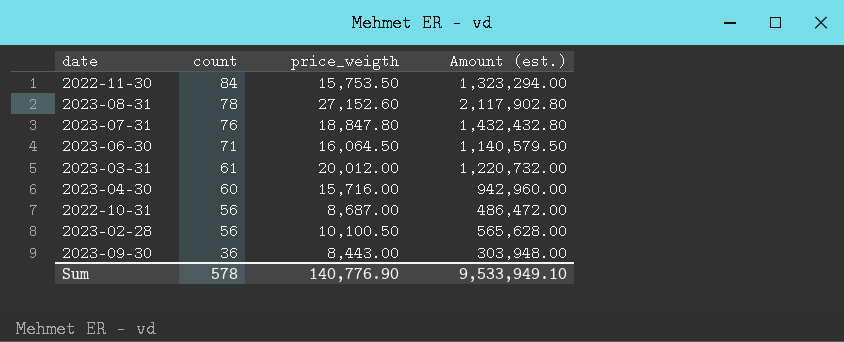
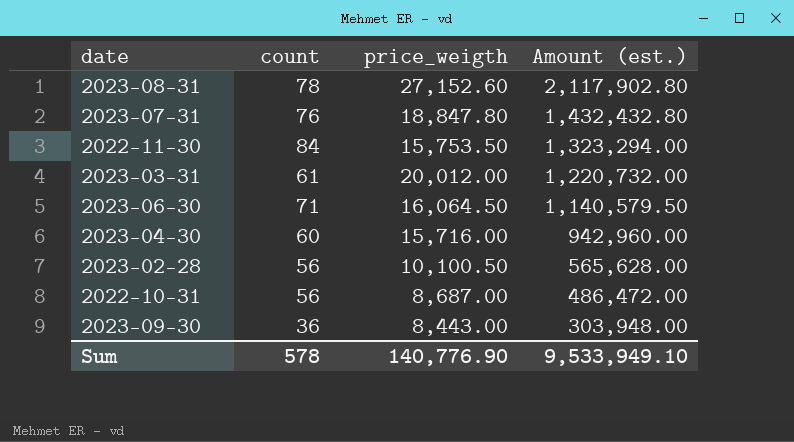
row order: count descending -> Amount (est.) descending

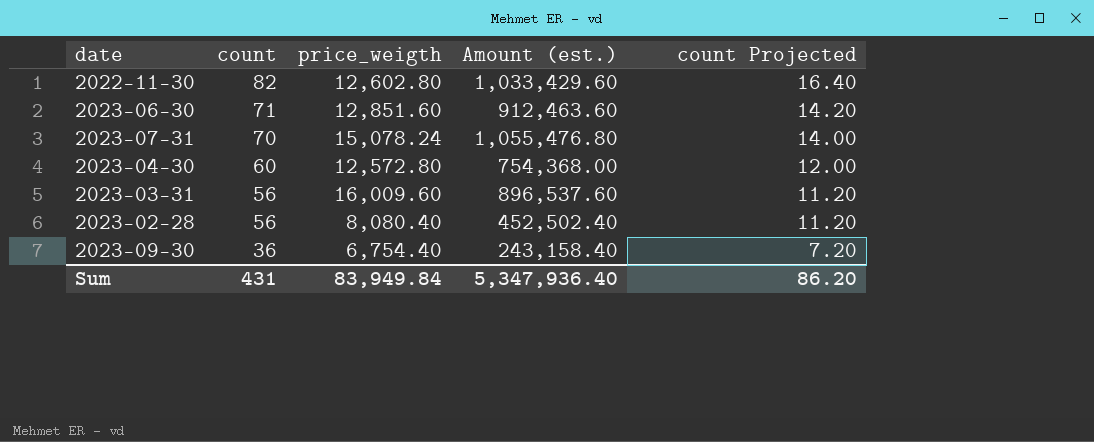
row order: Amount (est.) descending -> count descending
column count Projected | formula: none -> [count] * 0.2
row 2023-08-31: 78 | 27,152.60 | 2,117,902.80 -> none
row 2022-10-31: 56 | 8,687.00 | 486,472.00 -> none
2022-11-30 | count: 84 -> 82
2022-11-30 | price_weigth: 15,753.50 -> 12,602.80
2022-11-30 | Amount (est.): 1,323,294.00 -> 1,033,429.60
2023-06-30 | price_weigth: 16,064.50 -> 12,851.60
2023-06-30 | Amount (est.): 1,140,579.50 -> 912,463.60
2023-07-31 | count: 76 -> 70
2023-07-31 | price_weigth: 18,847.80 -> 15,078.24
2023-07-31 | Amount (est.): 1,432,432.80 -> 1,055,476.80
2023-04-30 | price_weigth: 15,716.00 -> 12,572.80
2023-04-30 | Amount (est.): 942,960.00 -> 754,368.00
2023-03-31 | count: 61 -> 56
2023-03-31 | price_weigth: 20,012.00 -> 16,009.60
2023-03-31 | Amount (est.): 1,220,732.00 -> 896,537.60
2023-02-28 | price_weigth: 10,100.50 -> 8,080.40
2023-02-28 | Amount (est.): 565,628.00 -> 452,502.40
2023-09-30 | price_weigth: 8,443.00 -> 6,754.40
2023-09-30 | Amount (est.): 303,948.00 -> 243,158.40
Sum | count: 578 -> 431
Sum | price_weigth: 140,776.90 -> 83,949.84
Sum | Amount (est.): 9,533,949.10 -> 5,347,936.40

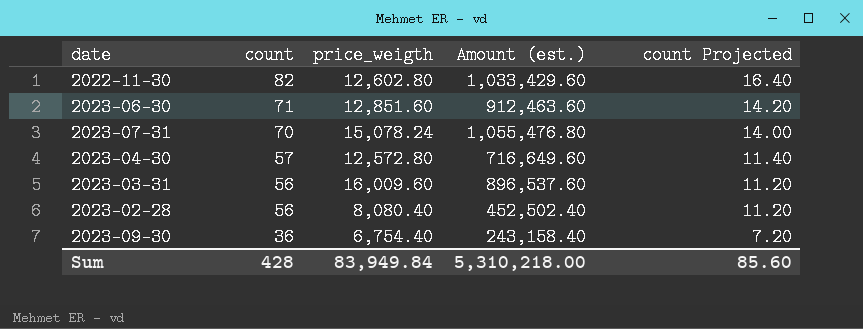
2023-04-30 | count: 60 -> 57
2023-04-30 | Amount (est.): 754,368.00 -> 716,649.60
2023-04-30 | count Projected: 12.00 -> 11.40
Sum | count: 431 -> 428
Sum | Amount (est.): 5,347,936.40 -> 5,310,218.00
Sum | count Projected: 86.20 -> 85.60

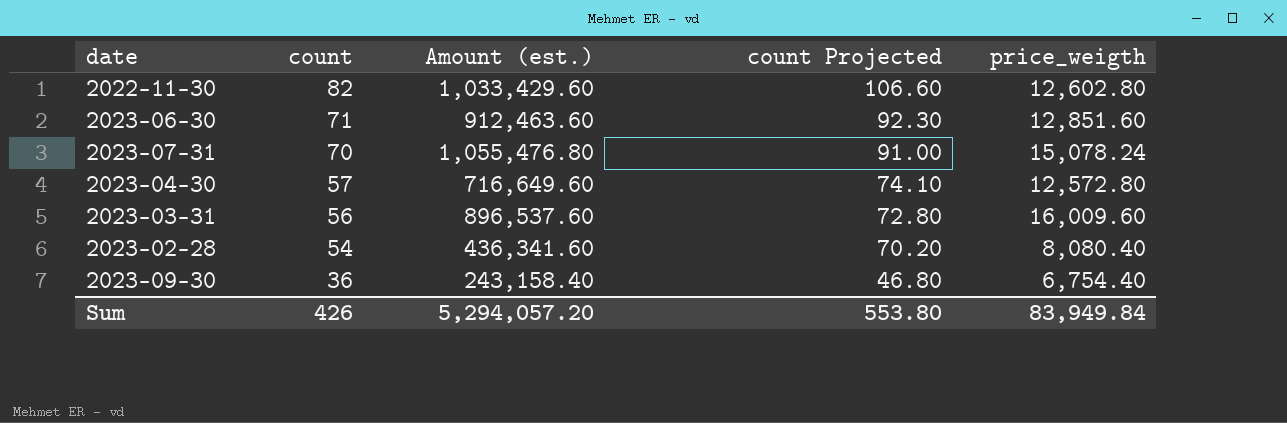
column count Projected | formula: [count] * 0.2 -> [count] * 1.3
column price_weigth | position: 3 -> 5
2023-02-28 | count: 56 -> 54
2023-02-28 | Amount (est.): 452,502.40 -> 436,341.60
Sum | count: 428 -> 426
Sum | Amount (est.): 5,310,218.00 -> 5,294,057.20
Sum | count Projected: 85.60 -> 553.80

